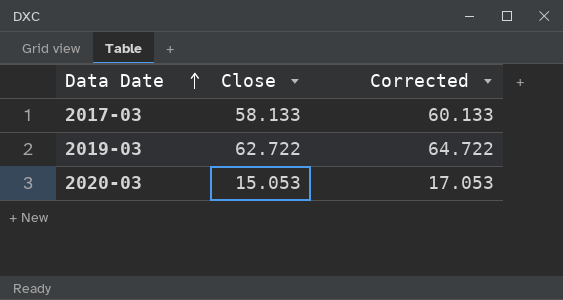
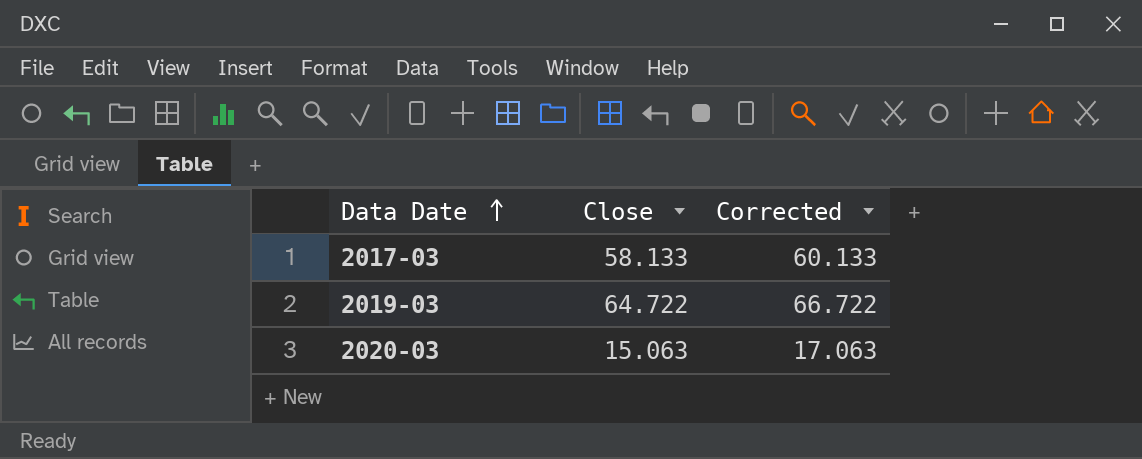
2019-03 | Close: 62.722 -> 64.722
2019-03 | Corrected: 64.722 -> 66.722
2020-03 | Close: 15.053 -> 15.063
2020-03 | Corrected: 17.053 -> 17.063

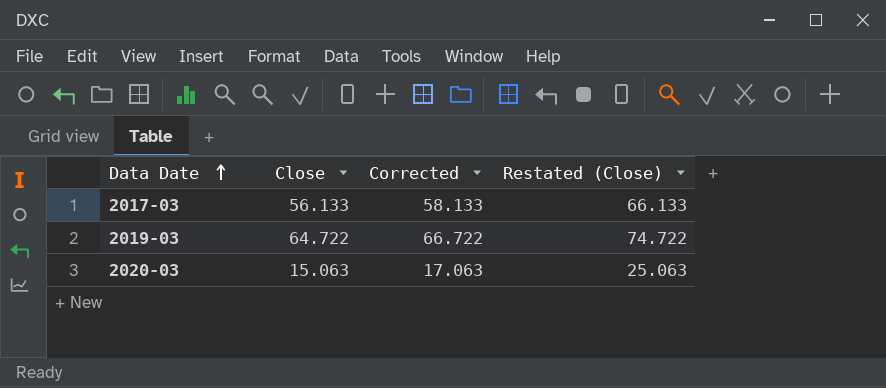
column Restated (Close) | formula: none -> [Close] + 10
2017-03 | Close: 58.133 -> 56.133
2017-03 | Corrected: 60.133 -> 58.133

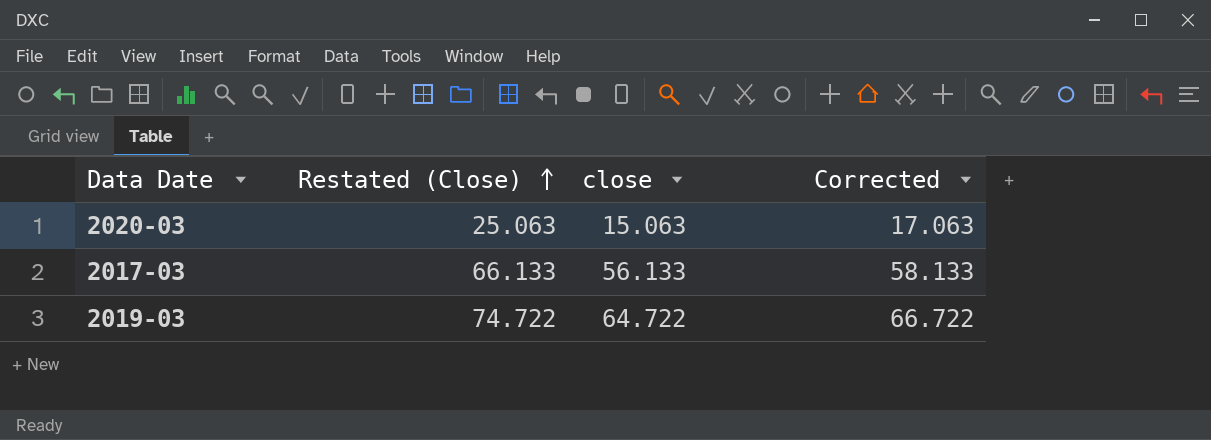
row order: Data Date ascending -> Restated (Close) ascending
column Restated (Close) | position: 4 -> 2
column name: Close -> close

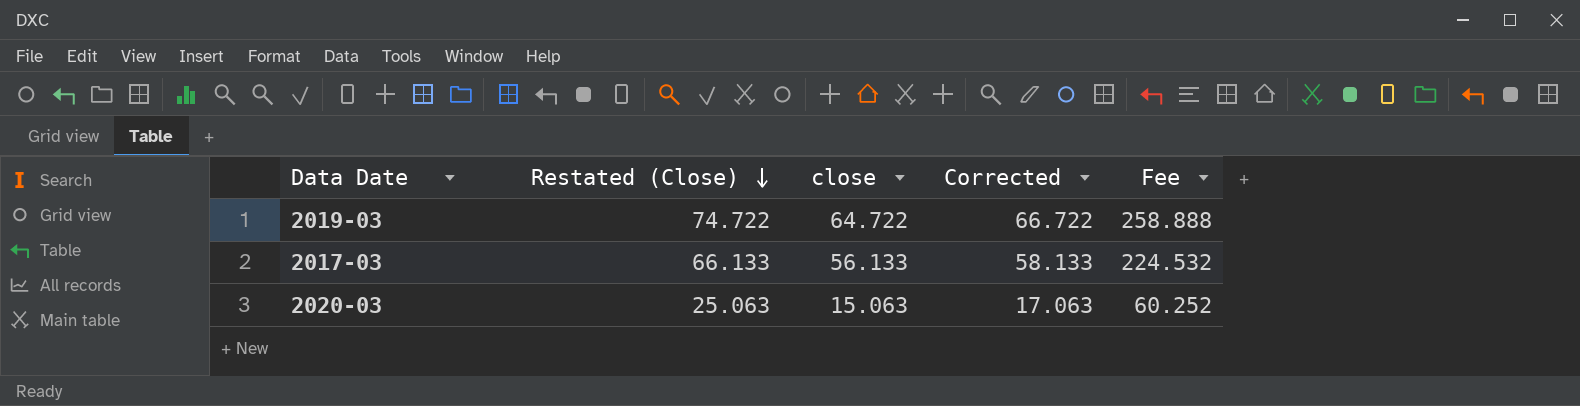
row order: Restated (Close) ascending -> Restated (Close) descending
column Fee | formula: none -> [close] * 4

